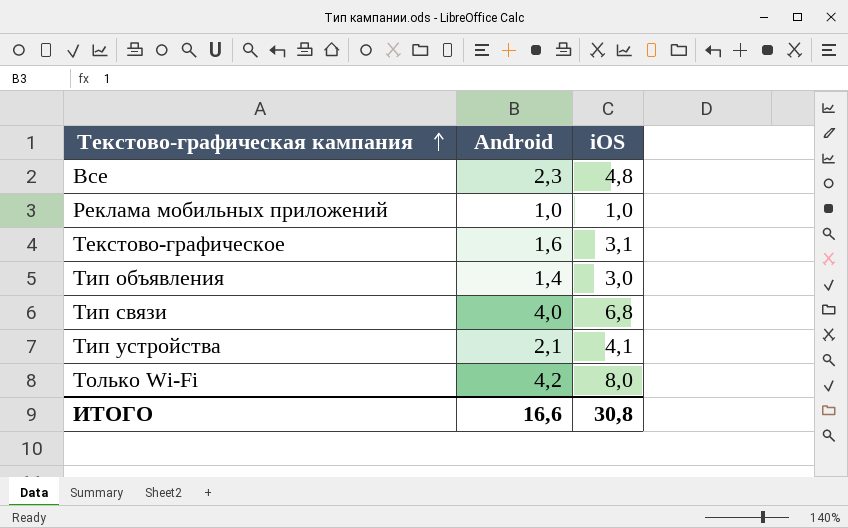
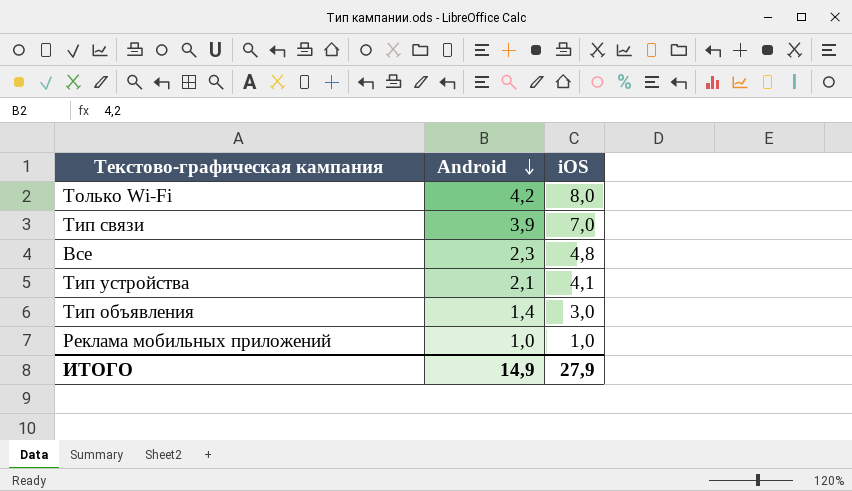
row order: Текстово-графическая кампания ascending -> Android descending
row Текстово-графическое: 1,6 | 3,1 -> none
Тип связи | Android: 4,0 -> 3,9
Тип связи | iOS: 6,8 -> 7,0
ИТОГО | Android: 16,6 -> 14,9
ИТОГО | iOS: 30,8 -> 27,9

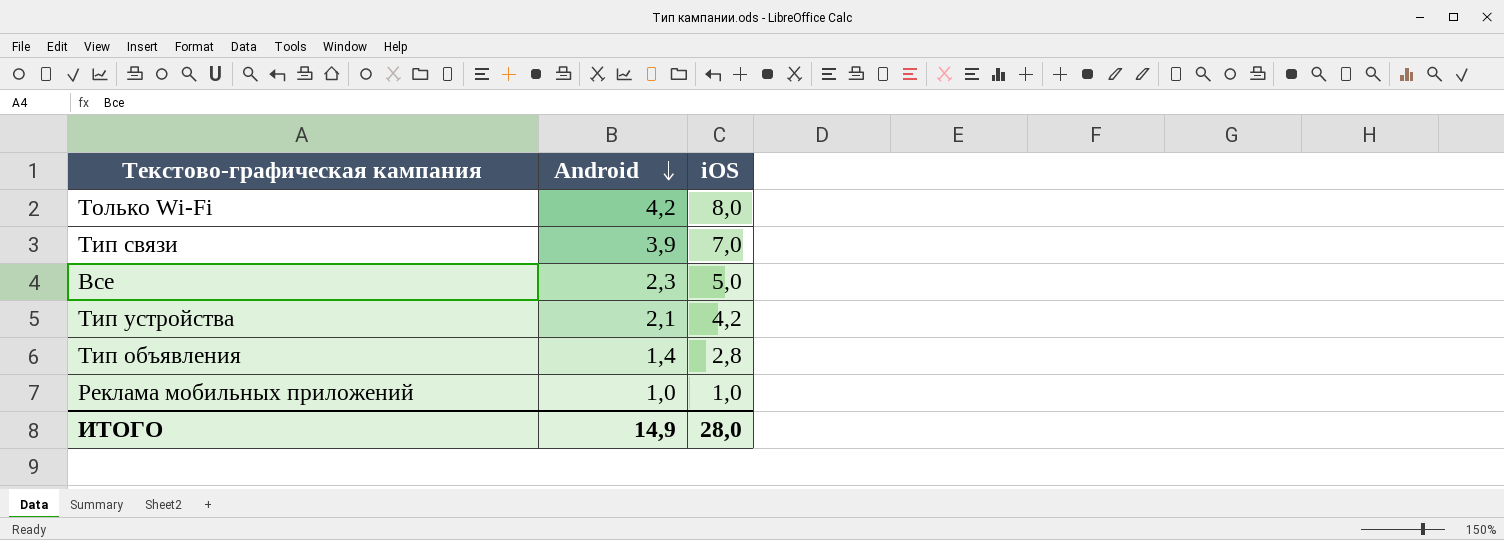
Все | iOS: 4,8 -> 5,0
Тип устройства | iOS: 4,1 -> 4,2
Тип объявления | iOS: 3,0 -> 2,8
ИТОГО | iOS: 27,9 -> 28,0

